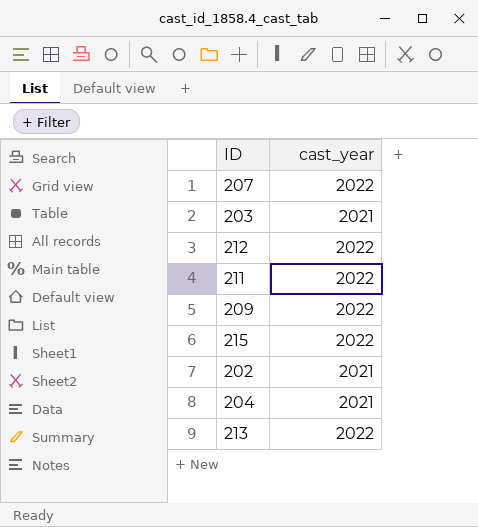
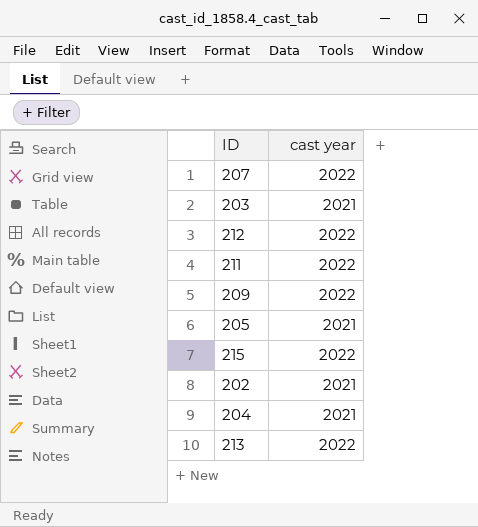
column name: cast_year -> cast year
row 205: none -> 2021

